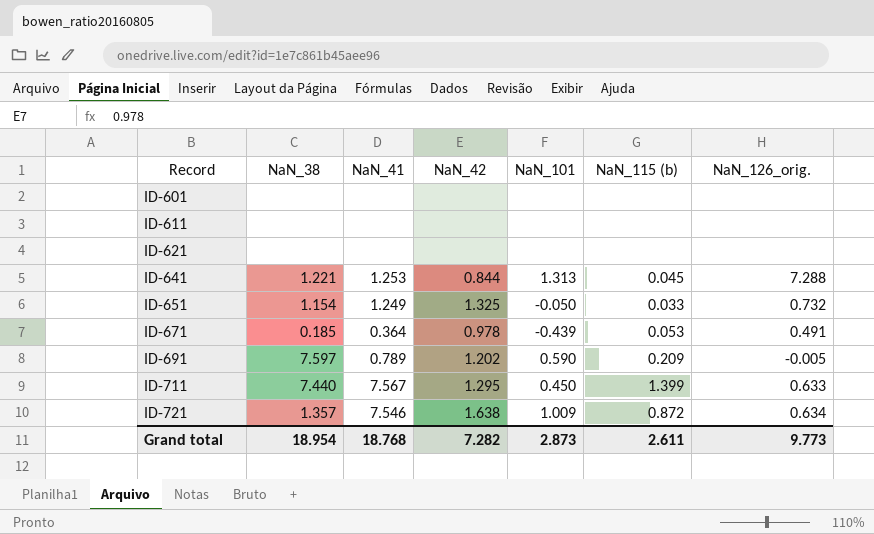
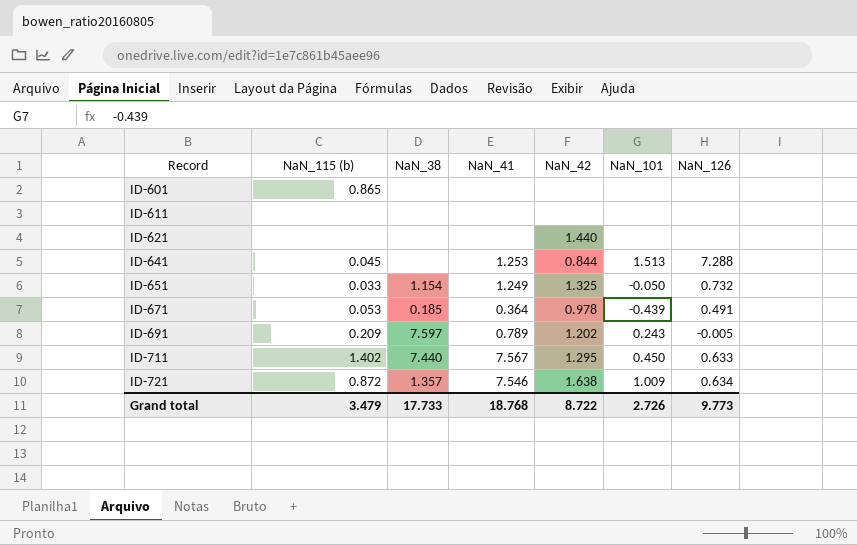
column NaN_115 (b) | position: 6 -> 2
column name: NaN_126_orig. -> NaN_126
ID-601 | NaN_115 (b): none -> 0.865
ID-621 | NaN_42: none -> 1.440
ID-641 | NaN_38: 1.221 -> none
ID-641 | NaN_101: 1.313 -> 1.513
ID-691 | NaN_101: 0.590 -> 0.243
ID-711 | NaN_115 (b): 1.399 -> 1.402
Grand total | NaN_115 (b): 2.611 -> 3.479
Grand total | NaN_38: 18.954 -> 17.733
Grand total | NaN_42: 7.282 -> 8.722
Grand total | NaN_101: 2.873 -> 2.726

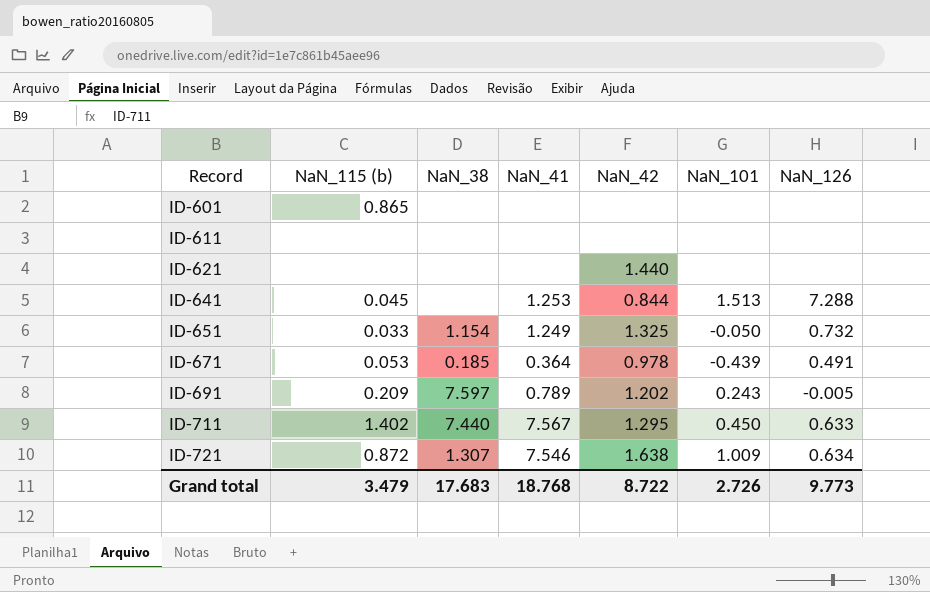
ID-721 | NaN_38: 1.357 -> 1.307
Grand total | NaN_38: 17.733 -> 17.683

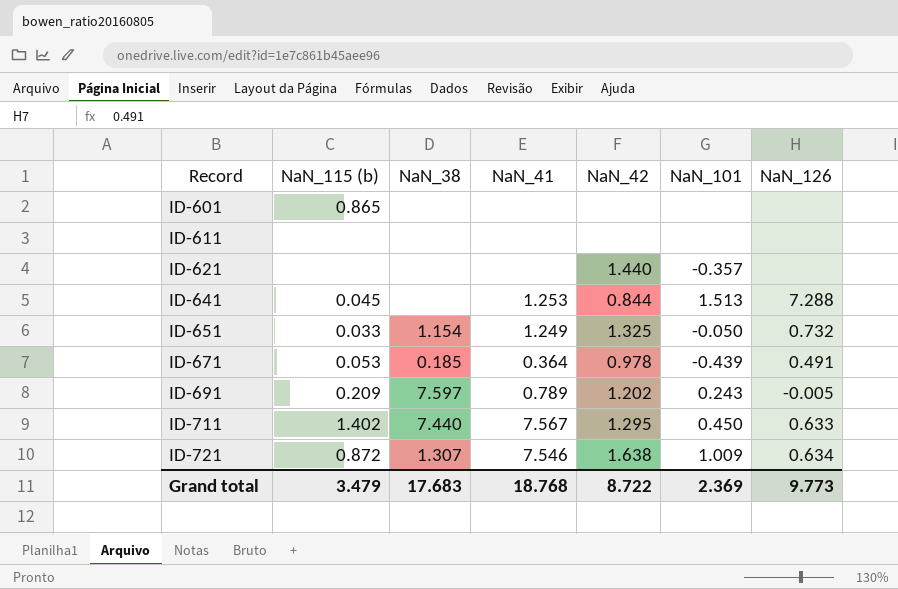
ID-621 | NaN_101: none -> -0.357
Grand total | NaN_101: 2.726 -> 2.369

